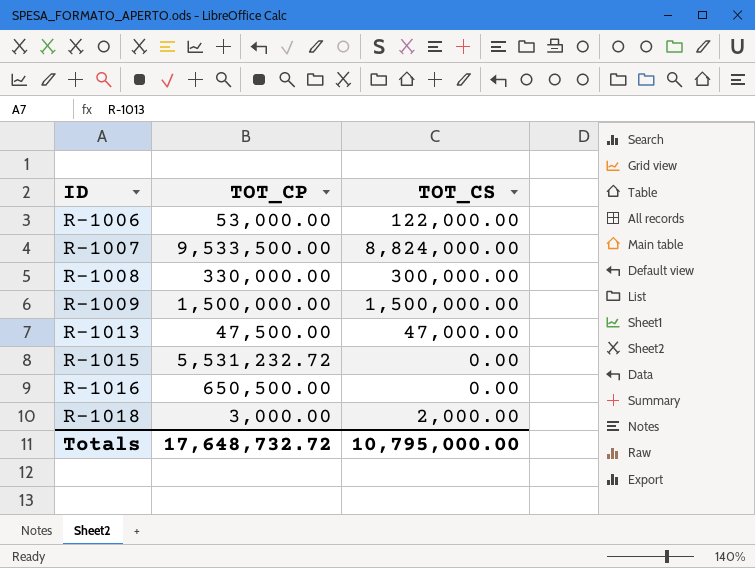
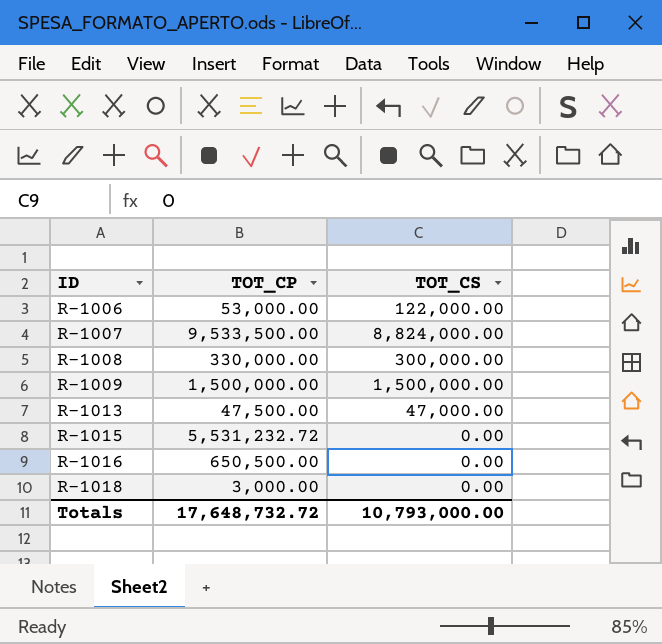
R-1018 | TOT_CS: 2,000.00 -> 0.00
Totals | TOT_CS: 10,795,000.00 -> 10,793,000.00

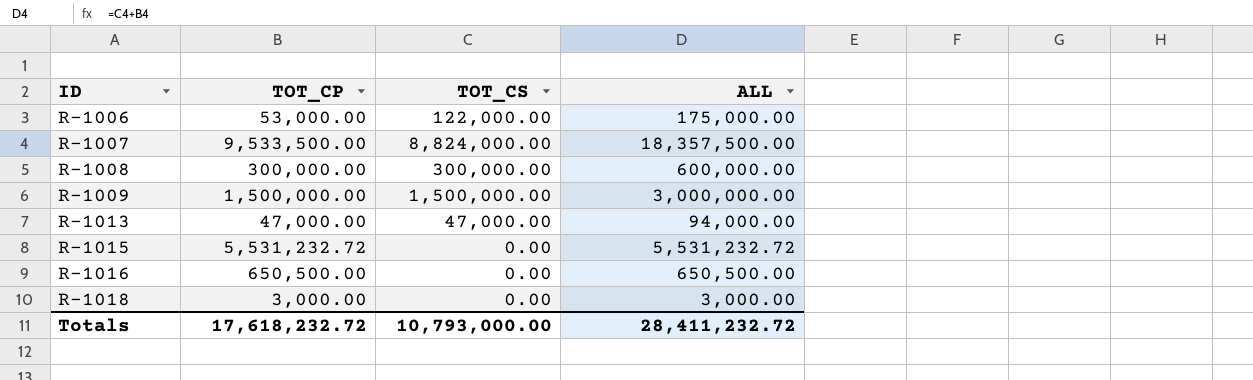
column ALL | formula: none -> [TOT_CP] + [TOT_CS]
R-1008 | TOT_CP: 330,000.00 -> 300,000.00
R-1013 | TOT_CP: 47,500.00 -> 47,000.00
Totals | TOT_CP: 17,648,732.72 -> 17,618,232.72

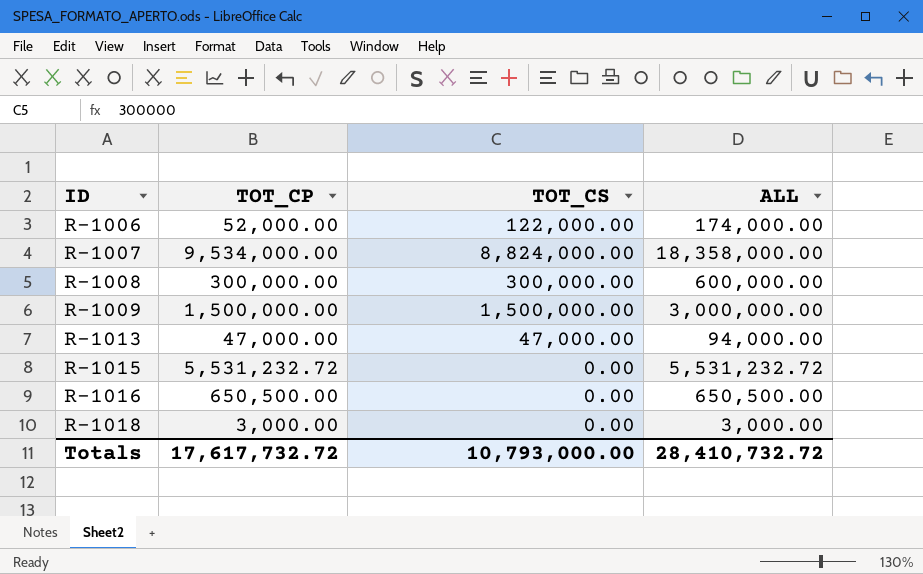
R-1006 | TOT_CP: 53,000.00 -> 52,000.00
R-1006 | ALL: 175,000.00 -> 174,000.00
R-1007 | TOT_CP: 9,533,500.00 -> 9,534,000.00
R-1007 | ALL: 18,357,500.00 -> 18,358,000.00
Totals | TOT_CP: 17,618,232.72 -> 17,617,732.72
Totals | ALL: 28,411,232.72 -> 28,410,732.72

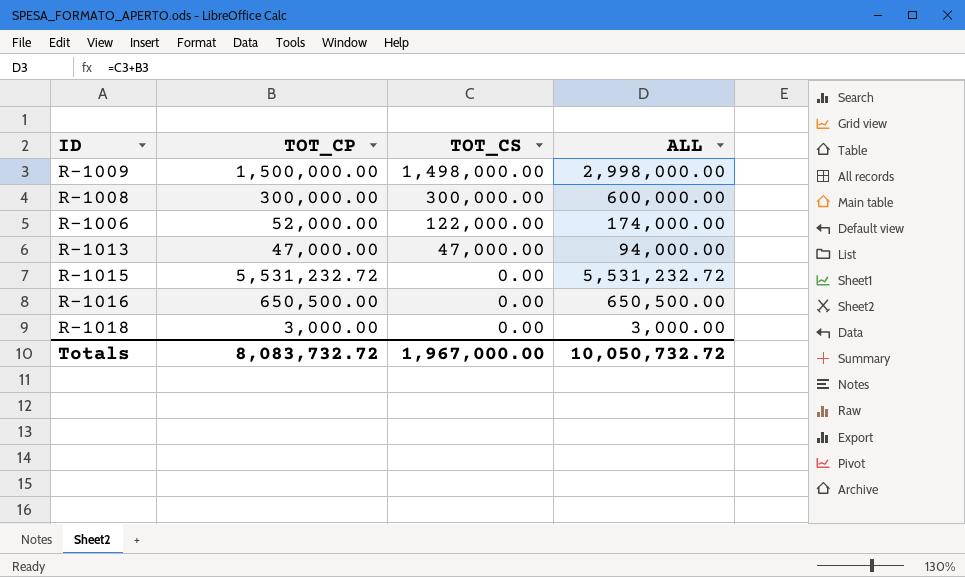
row order: ID ascending -> TOT_CS descending
row R-1007: 9,534,000.00 | 8,824,000.00 | 18,358,000.00 -> none
R-1009 | TOT_CS: 1,500,000.00 -> 1,498,000.00
R-1009 | ALL: 3,000,000.00 -> 2,998,000.00
Totals | TOT_CP: 17,617,732.72 -> 8,083,732.72
Totals | TOT_CS: 10,793,000.00 -> 1,967,000.00
Totals | ALL: 28,410,732.72 -> 10,050,732.72

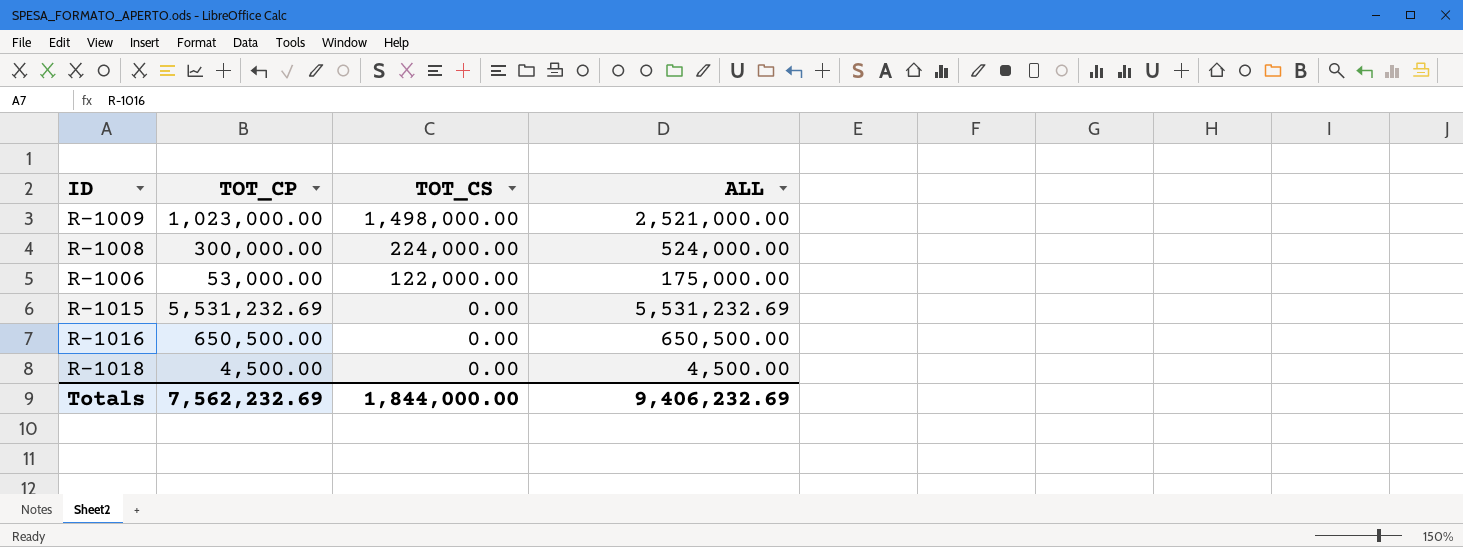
row R-1013: 47,000.00 | 47,000.00 | 94,000.00 -> none
R-1009 | TOT_CP: 1,500,000.00 -> 1,023,000.00
R-1009 | ALL: 2,998,000.00 -> 2,521,000.00
R-1008 | TOT_CS: 300,000.00 -> 224,000.00
R-1008 | ALL: 600,000.00 -> 524,000.00
R-1006 | TOT_CP: 52,000.00 -> 53,000.00
R-1006 | ALL: 174,000.00 -> 175,000.00
R-1015 | TOT_CP: 5,531,232.72 -> 5,531,232.69
R-1015 | ALL: 5,531,232.72 -> 5,531,232.69
R-1018 | TOT_CP: 3,000.00 -> 4,500.00
R-1018 | ALL: 3,000.00 -> 4,500.00
Totals | TOT_CP: 8,083,732.72 -> 7,562,232.69
Totals | TOT_CS: 1,967,000.00 -> 1,844,000.00
Totals | ALL: 10,050,732.72 -> 9,406,232.69

